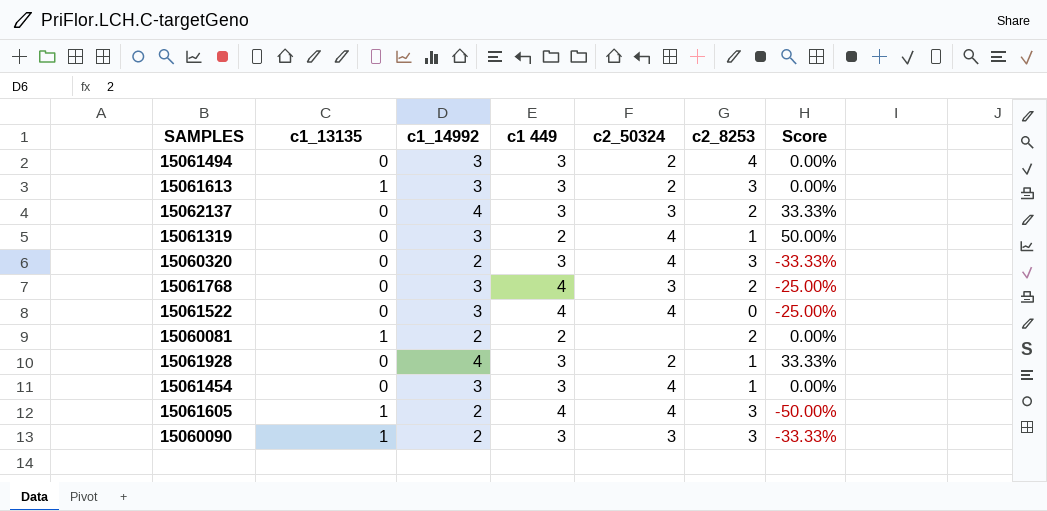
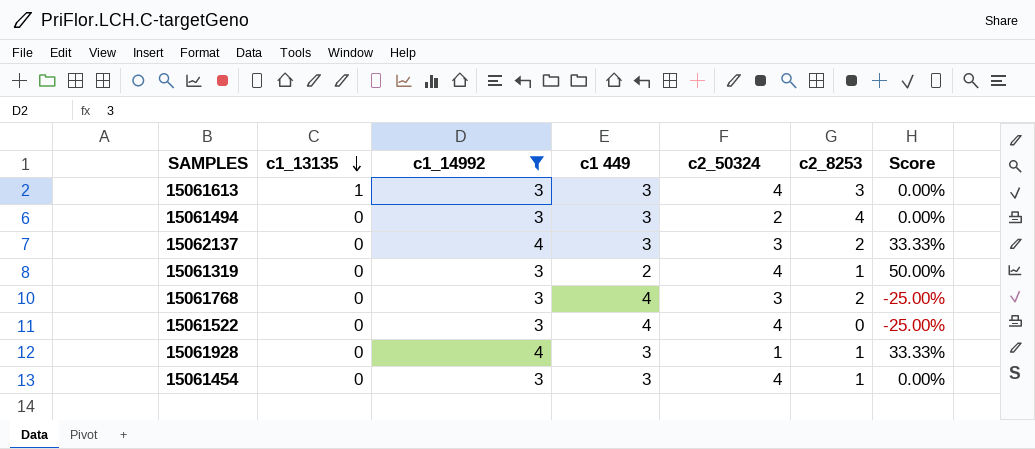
filter: none -> c1_14992 != 2
row order: none -> c1_13135 descending
15061613 | c2_50324: 2 -> 4
15061928 | c2_50324: 2 -> 1

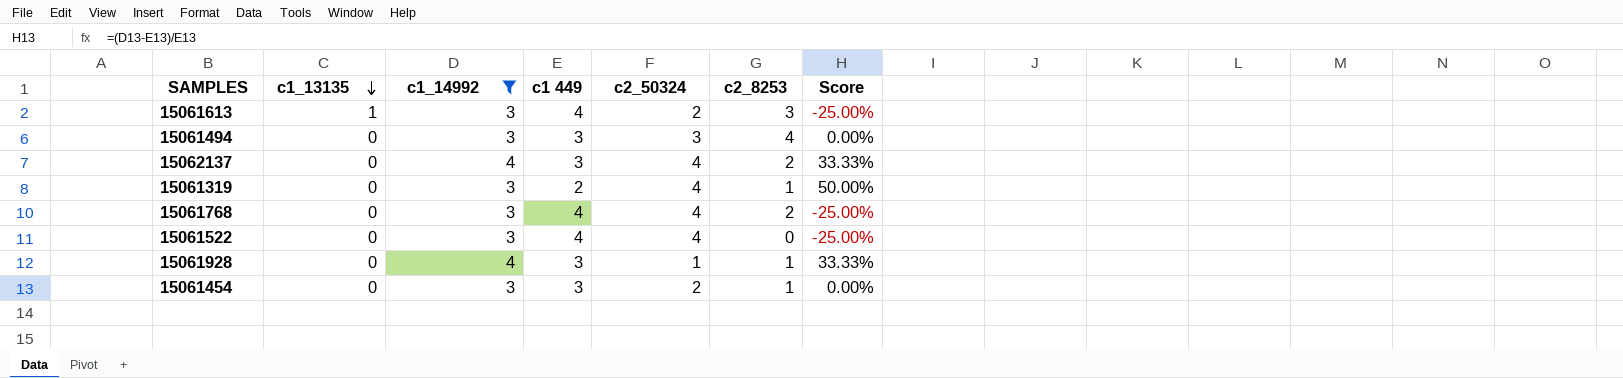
15061613 | c1 449: 3 -> 4
15061613 | c2_50324: 4 -> 2
15061613 | Score: 0.00% -> -25.00%
15061494 | c2_50324: 2 -> 3
15062137 | c2_50324: 3 -> 4
15061768 | c2_50324: 3 -> 4
15061454 | c2_50324: 4 -> 2

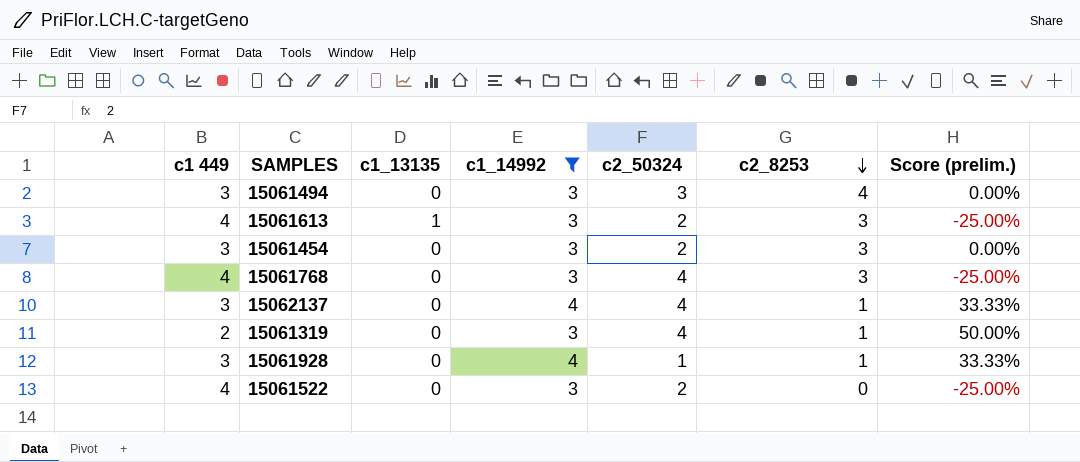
row order: c1_13135 descending -> c2_8253 descending
column c1 449 | position: 4 -> 1
column name: Score -> Score (prelim.)
15061454 | c2_8253: 1 -> 3
15061768 | c2_8253: 2 -> 3
15062137 | c2_8253: 2 -> 1
15061522 | c2_50324: 4 -> 2

